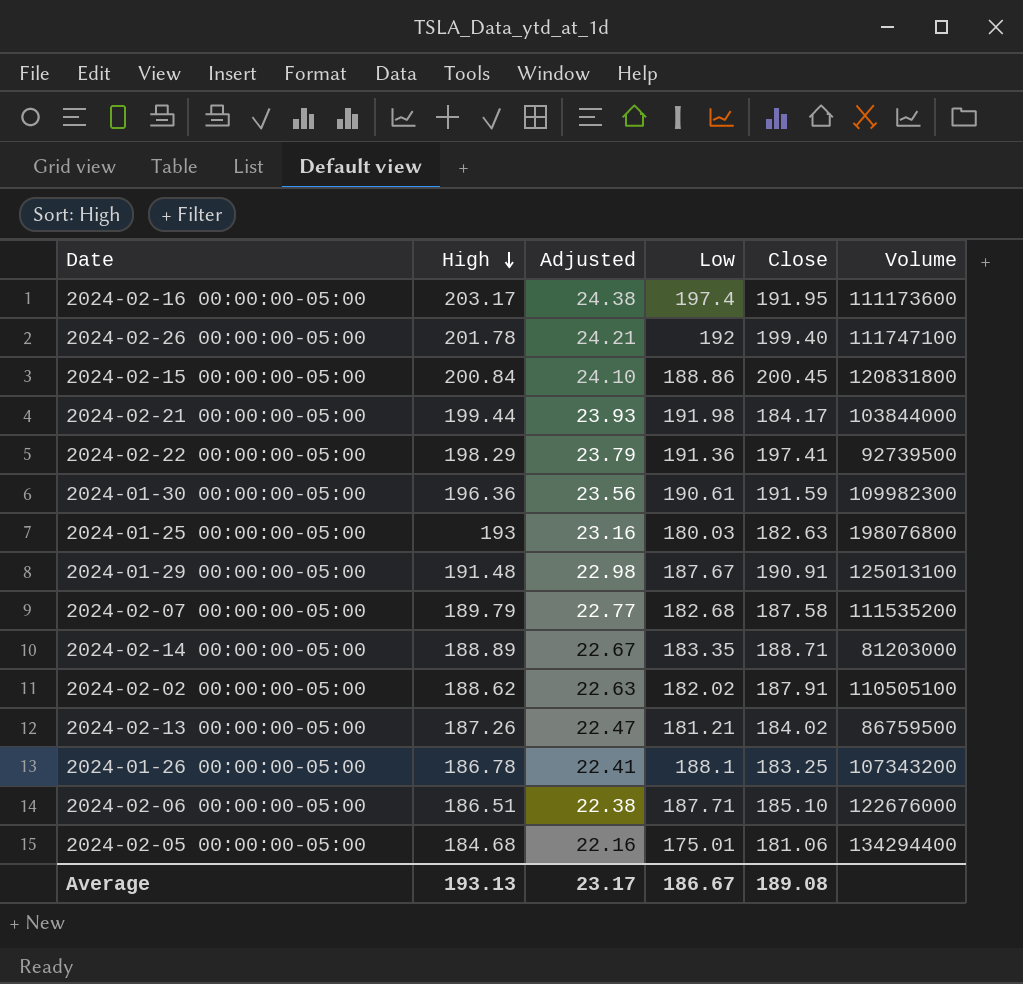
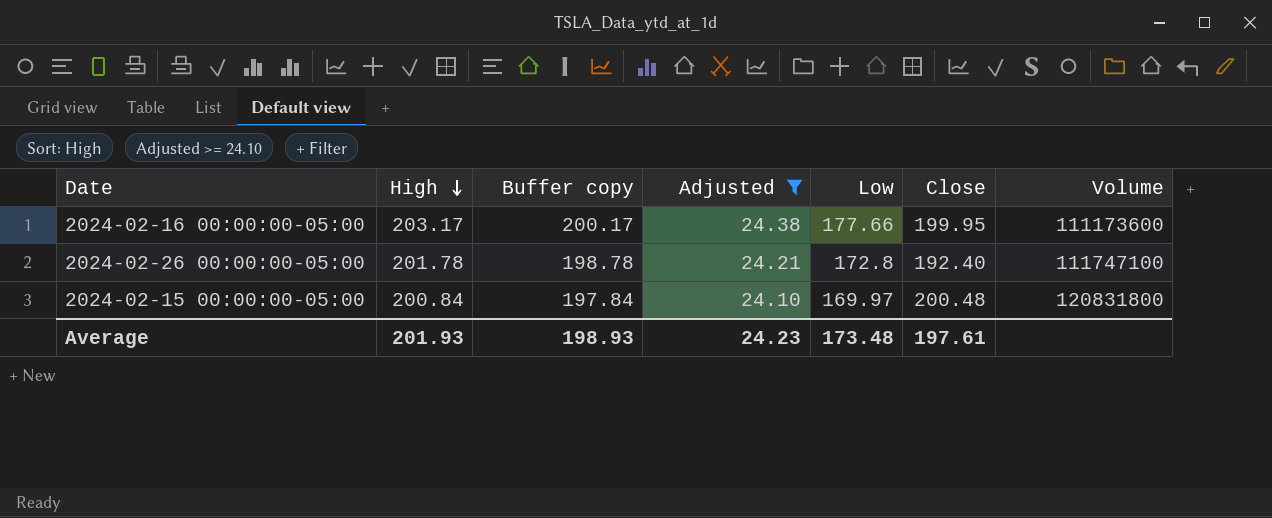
filter: none -> Adjusted >= 24.10
column Buffer copy | formula: none -> [High] - 3
2024-02-16 00:00:00-05:00 | Low: 197.4 -> 177.66
2024-02-16 00:00:00-05:00 | Close: 191.95 -> 199.95
2024-02-26 00:00:00-05:00 | Low: 192 -> 172.8
2024-02-26 00:00:00-05:00 | Close: 199.40 -> 192.40
2024-02-15 00:00:00-05:00 | Low: 188.86 -> 169.97
2024-02-15 00:00:00-05:00 | Close: 200.45 -> 200.48
Average | High: 193.13 -> 201.93
Average | Adjusted: 23.17 -> 24.23
Average | Low: 186.67 -> 173.48
Average | Close: 189.08 -> 197.61

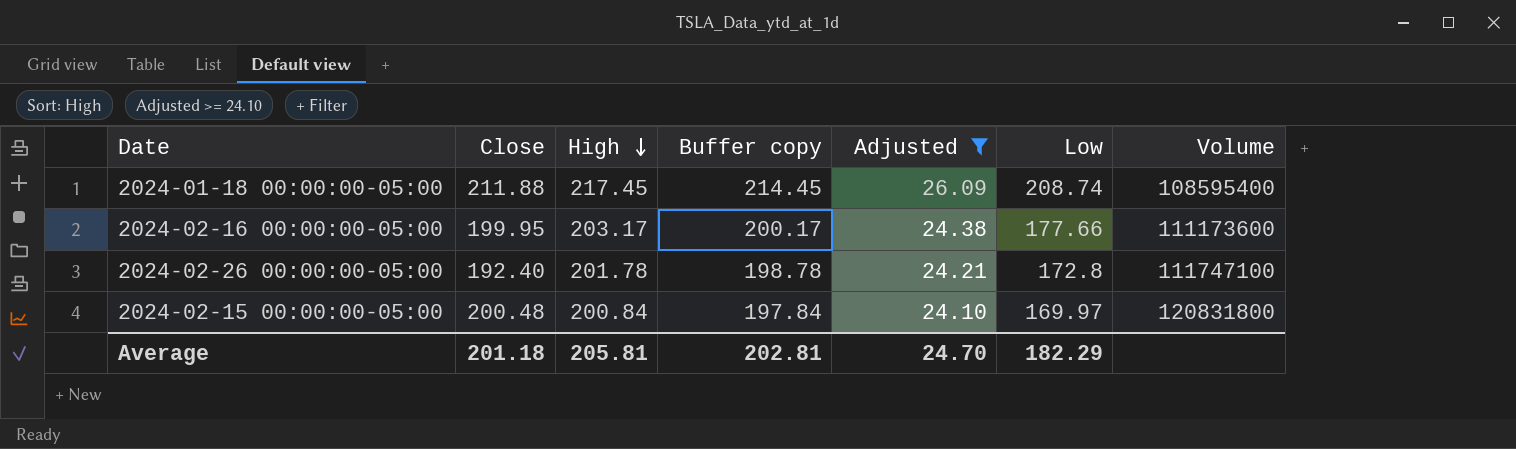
column Close | position: 6 -> 2
row 2024-01-18 00:00:00-05:00: none -> 211.88 | 217.45 | 214.45 | 26.09 | 208.74 | 108595400
Average | Close: 197.61 -> 201.18
Average | High: 201.93 -> 205.81
Average | Buffer copy: 198.93 -> 202.81
Average | Adjusted: 24.23 -> 24.70
Average | Low: 173.48 -> 182.29

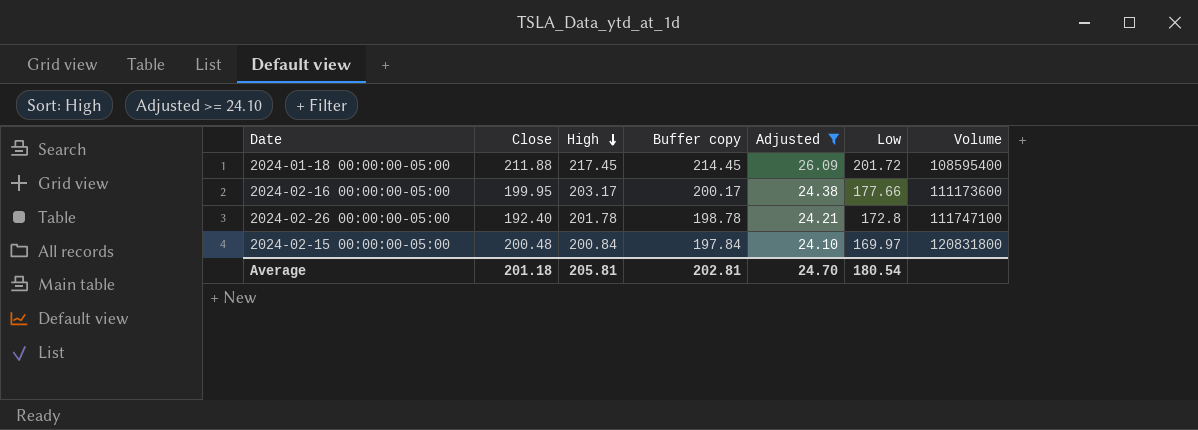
2024-01-18 00:00:00-05:00 | Low: 208.74 -> 201.72
Average | Low: 182.29 -> 180.54

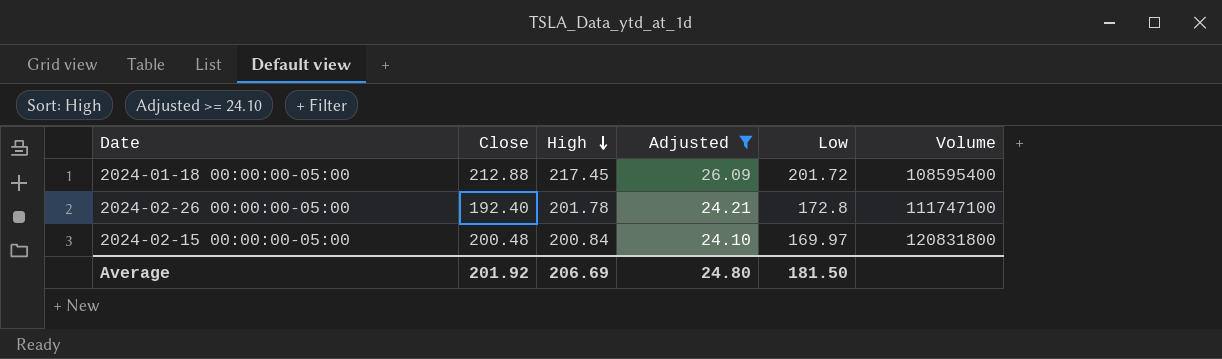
column Buffer copy | formula: [High] - 3 -> none
row 2024-02-16 00:00:00-05:00: 199.95 | 203.17 | 200.17 | 24.38 | 177.66 | 111173600 -> none
2024-01-18 00:00:00-05:00 | Close: 211.88 -> 212.88
Average | Close: 201.18 -> 201.92
Average | High: 205.81 -> 206.69
Average | Adjusted: 24.70 -> 24.80
Average | Low: 180.54 -> 181.50

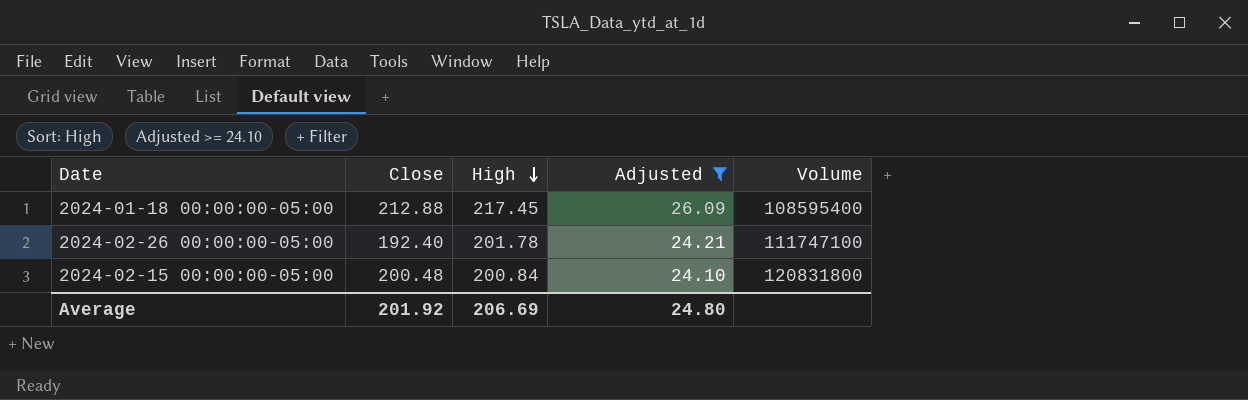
column Low | position: 5 -> none

